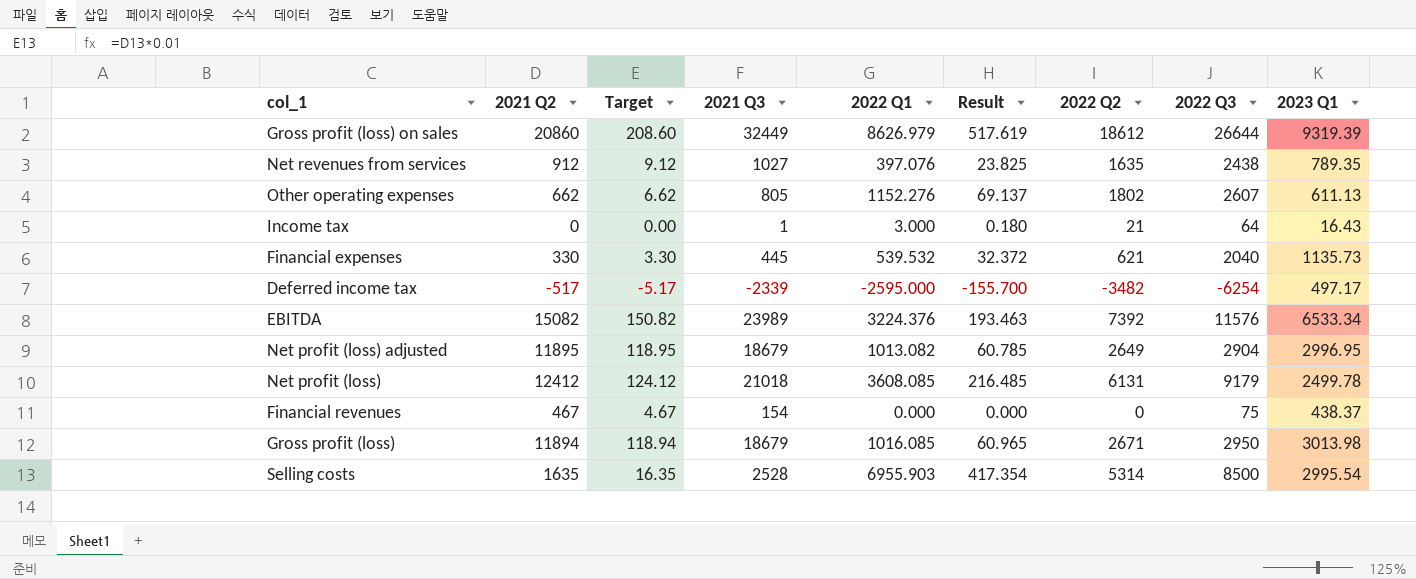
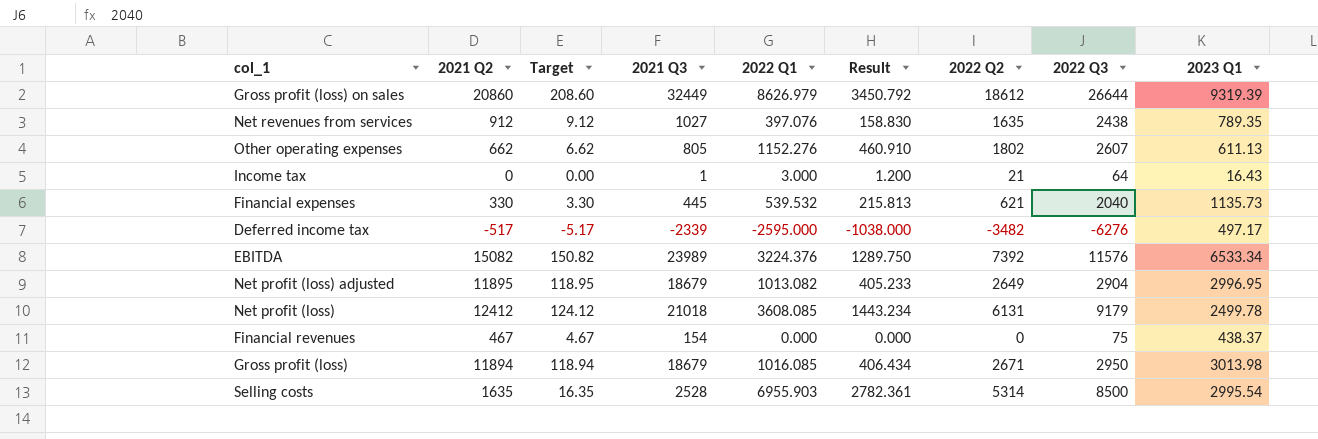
column Result | formula: [2022 Q1] * 0.06 -> [2022 Q1] * 0.4
Deferred income tax | 2022 Q3: -6254 -> -6276

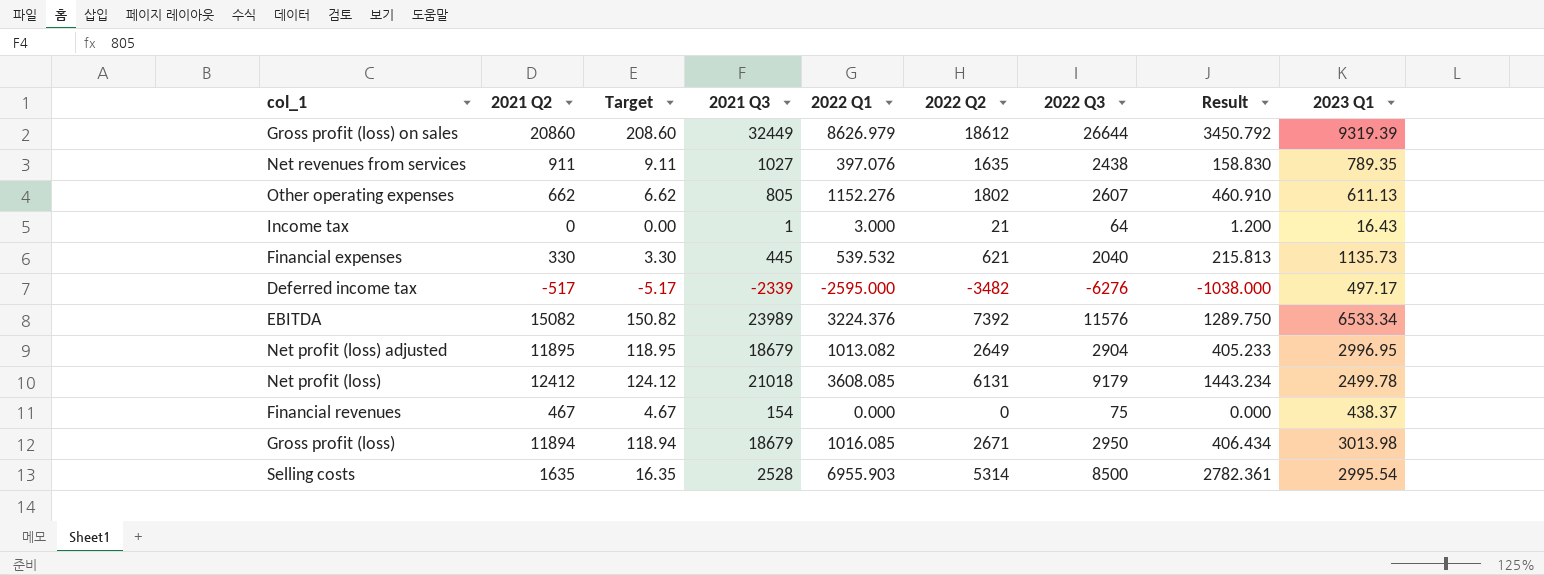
column Result | position: 6 -> 8
Net revenues from services | 2021 Q2: 912 -> 911
Net revenues from services | Target: 9.12 -> 9.11

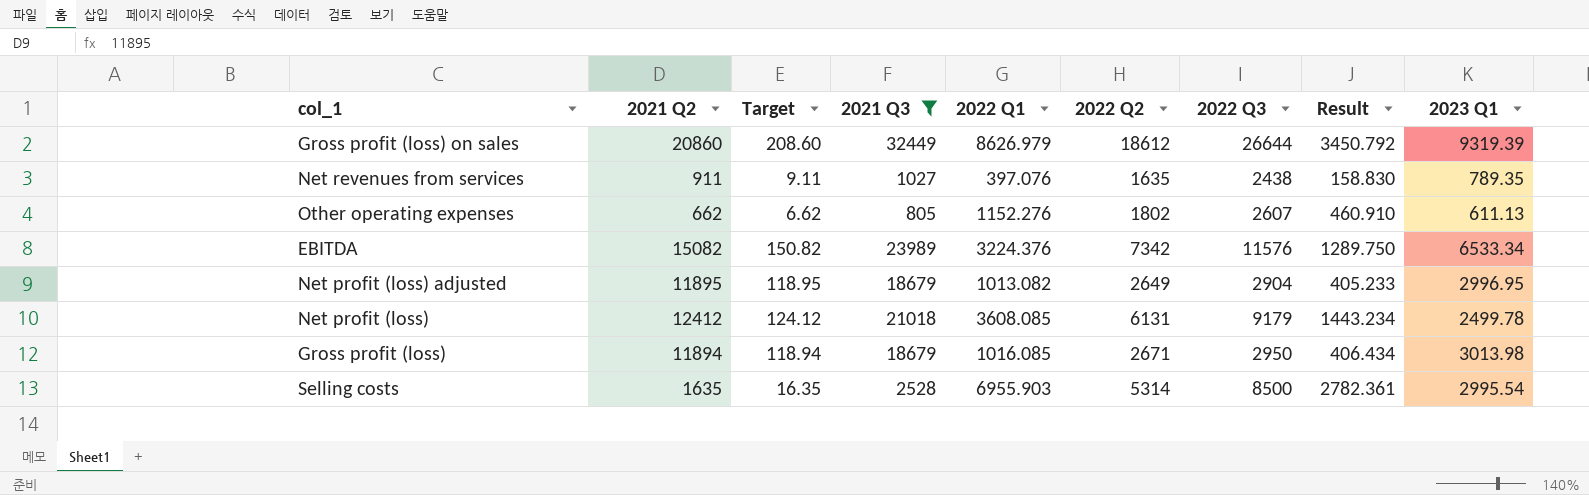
filter: none -> 2021 Q3 >= 805
EBITDA | 2022 Q2: 7392 -> 7342

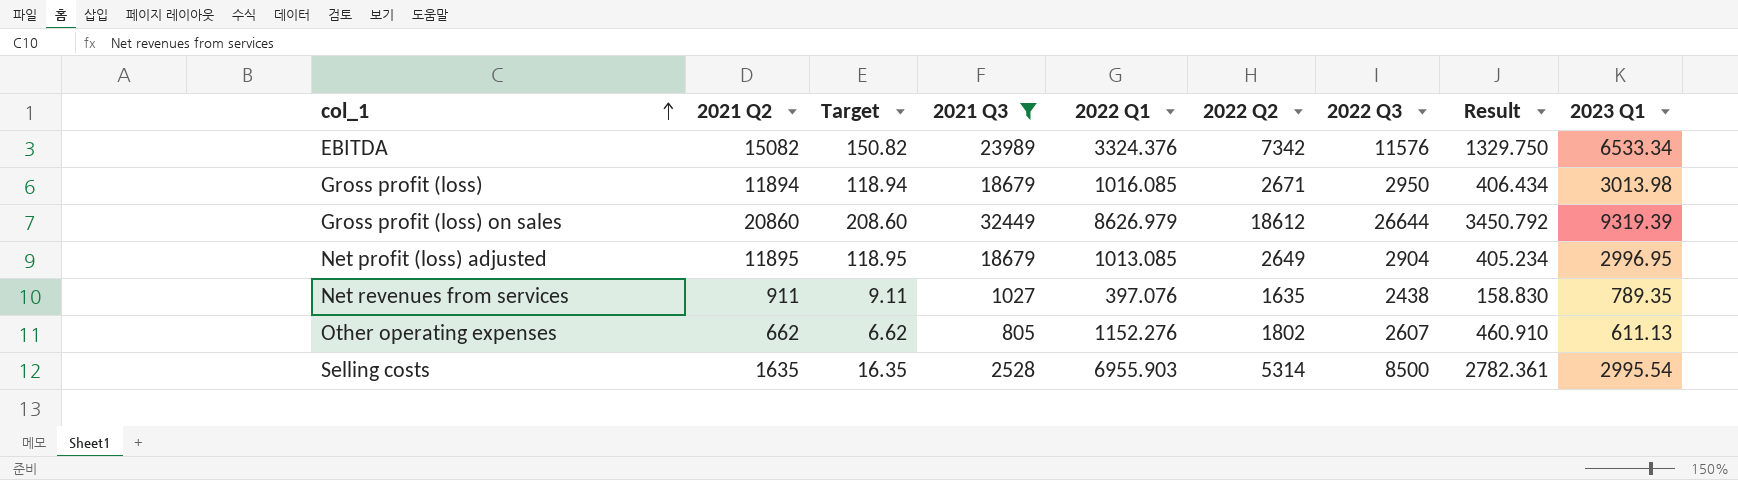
row order: none -> col_1 ascending
row Net profit (loss): 12412 | 124.12 | 21018 | 3608.085 | 6131 | 9179 | 1443.234 | 2499.78 -> none
EBITDA | 2022 Q1: 3224.376 -> 3324.376
EBITDA | Result: 1289.750 -> 1329.750
Net profit (loss) adjusted | 2022 Q1: 1013.082 -> 1013.085
Net profit (loss) adjusted | Result: 405.233 -> 405.234

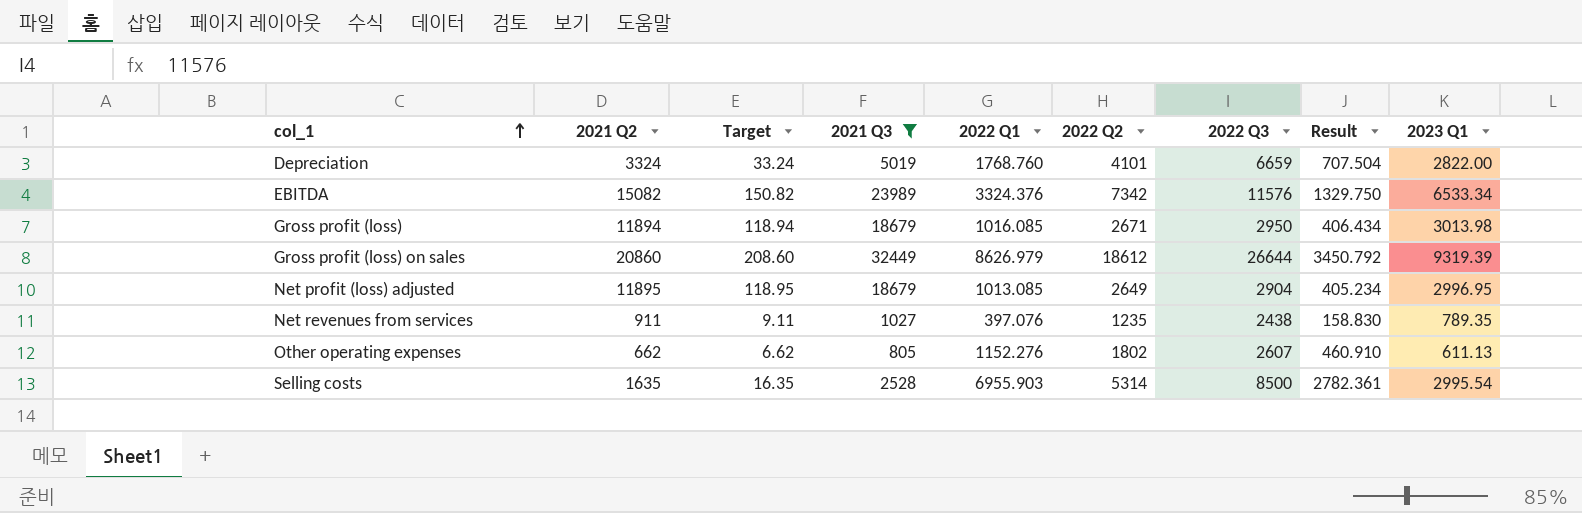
row Depreciation: none -> 3324 | 33.24 | 5019 | 1768.760 | 4101 | 6659 | 707.504 | 2822.00
Net revenues from services | 2022 Q2: 1635 -> 1235

